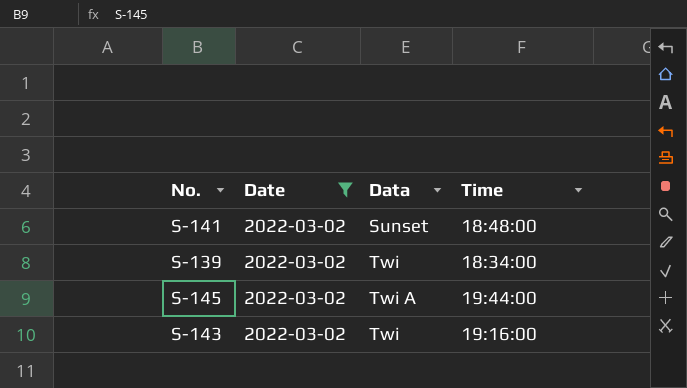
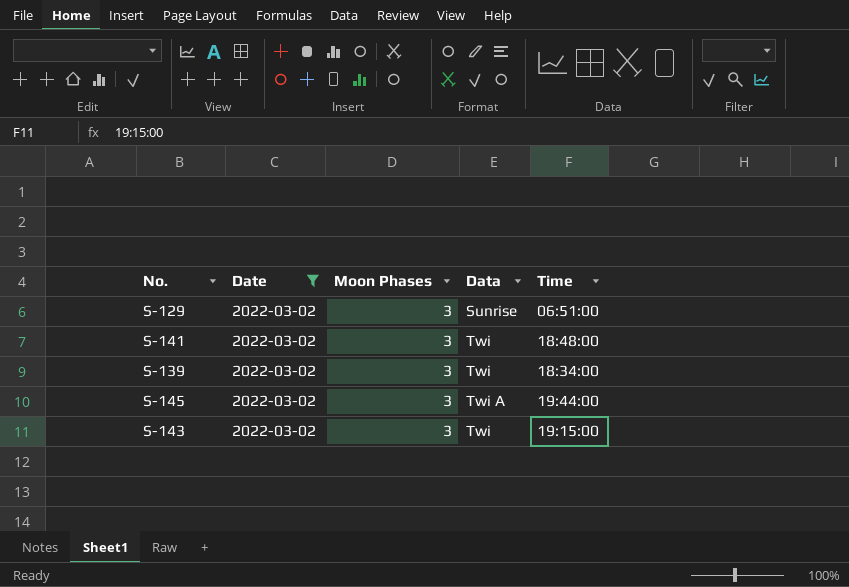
column Moon Phases | position: none -> 3
row S-129: none -> 2022-03-02 | 3 | Sunrise | 06:51:00
S-141 | Data: Sunset -> Twi
S-143 | Time: 19:16:00 -> 19:15:00

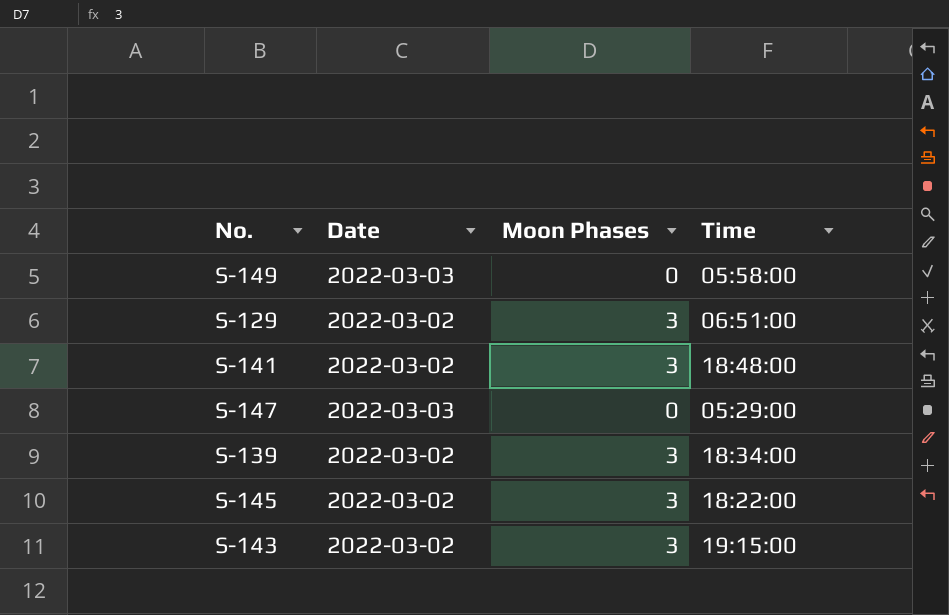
filter: Date = 2022-03-02 -> none
column Data | position: 4 -> none
S-145 | Time: 19:44:00 -> 18:22:00

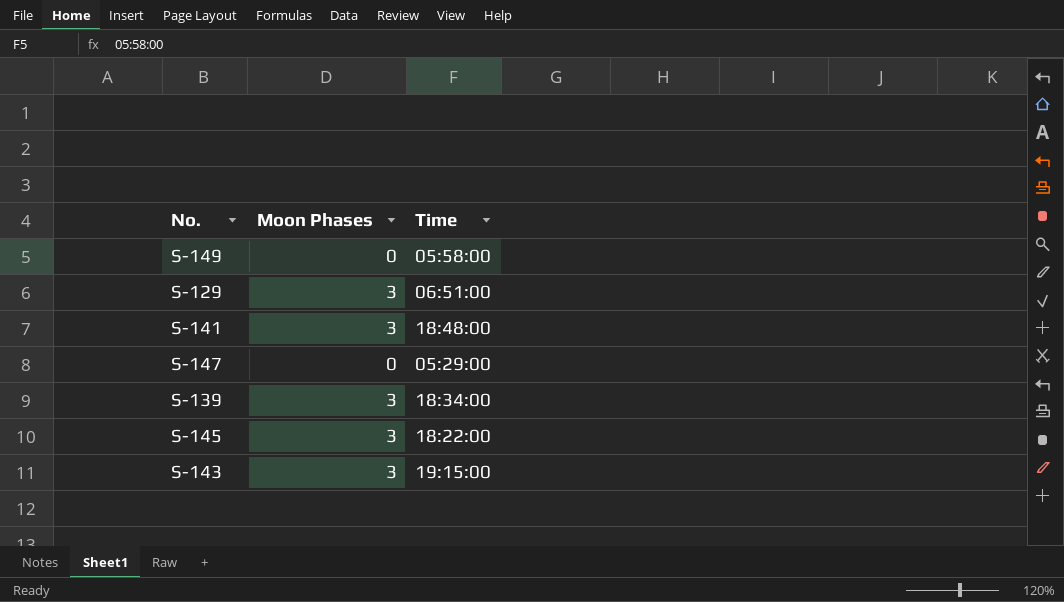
column Date | position: 2 -> none

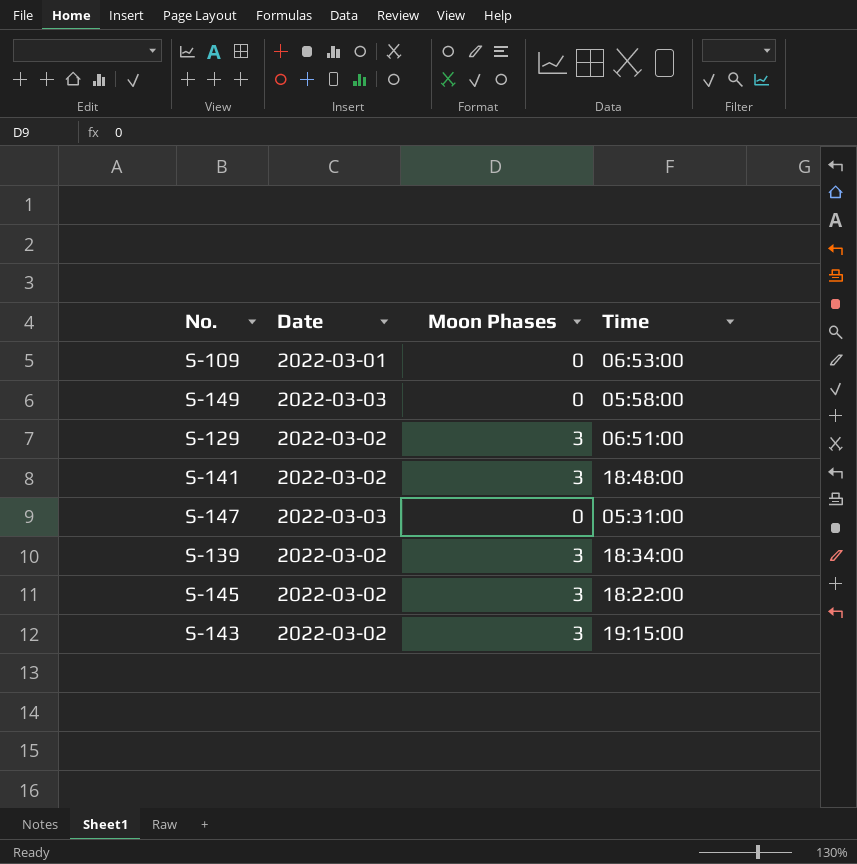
column Date | position: none -> 2
row S-109: none -> 2022-03-01 | 0 | 06:53:00
S-147 | Time: 05:29:00 -> 05:31:00

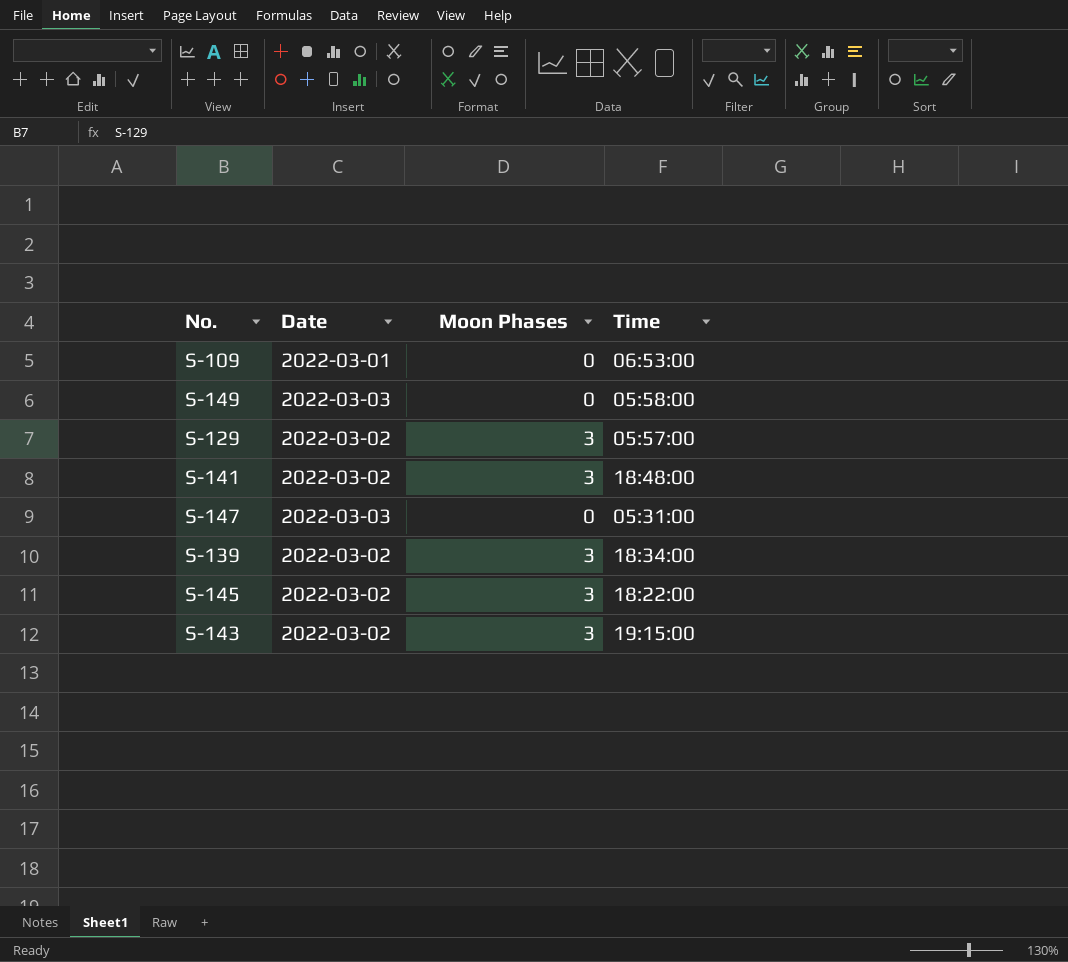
S-129 | Time: 06:51:00 -> 05:57:00

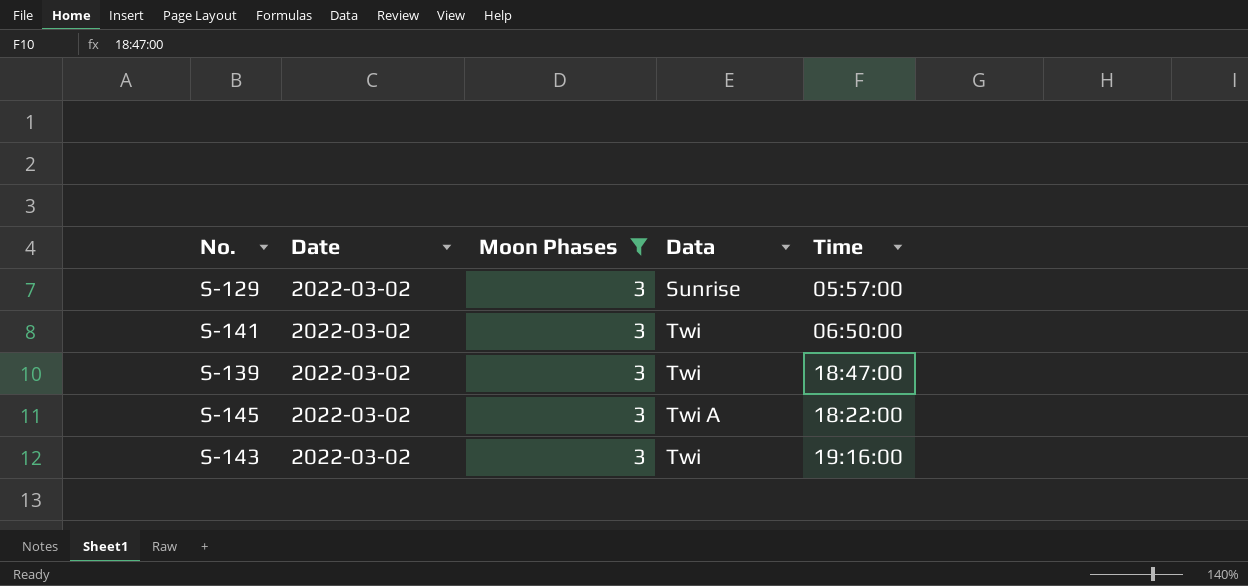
filter: none -> Moon Phases = 3
column Data | position: none -> 4
S-141 | Time: 18:48:00 -> 06:50:00
S-139 | Time: 18:34:00 -> 18:47:00
S-143 | Time: 19:15:00 -> 19:16:00

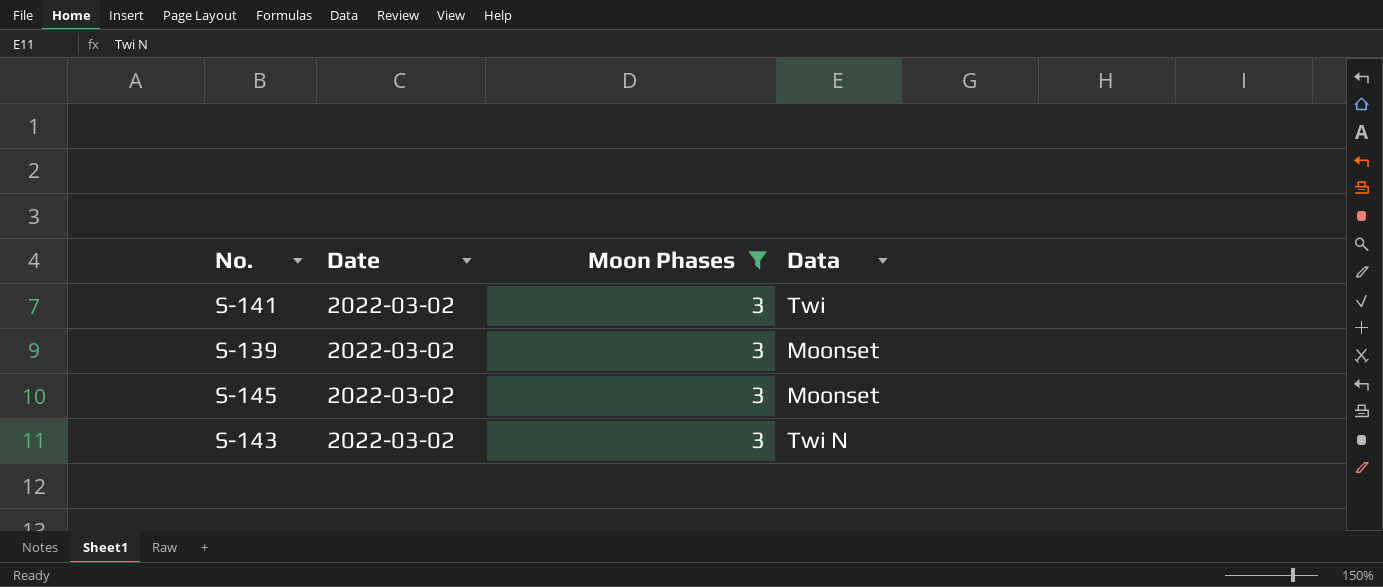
column Time | position: 5 -> none
row S-129: 2022-03-02 | 3 | Sunrise | 05:57:00 -> none
S-139 | Data: Twi -> Moonset
S-145 | Data: Twi A -> Moonset
S-143 | Data: Twi -> Twi N

